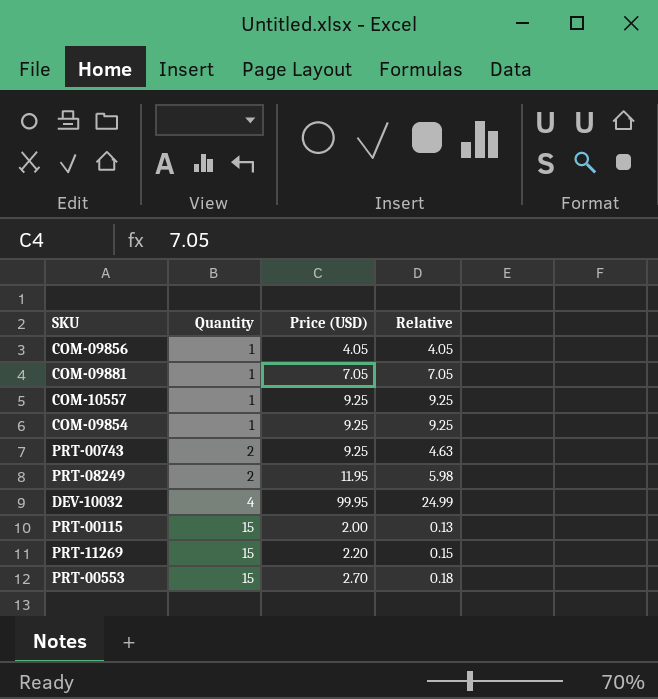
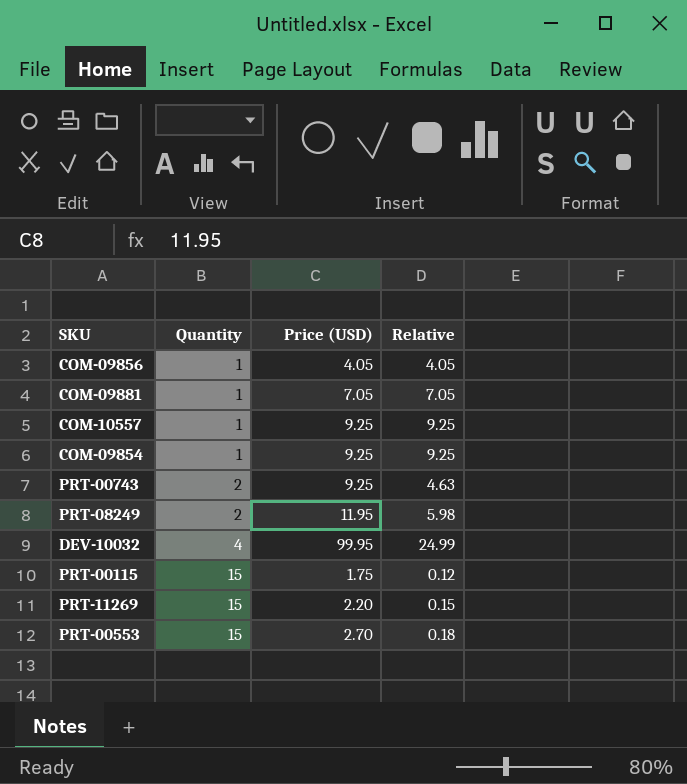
PRT-00115 | Price (USD): 2.00 -> 1.75
PRT-00115 | Relative: 0.13 -> 0.12

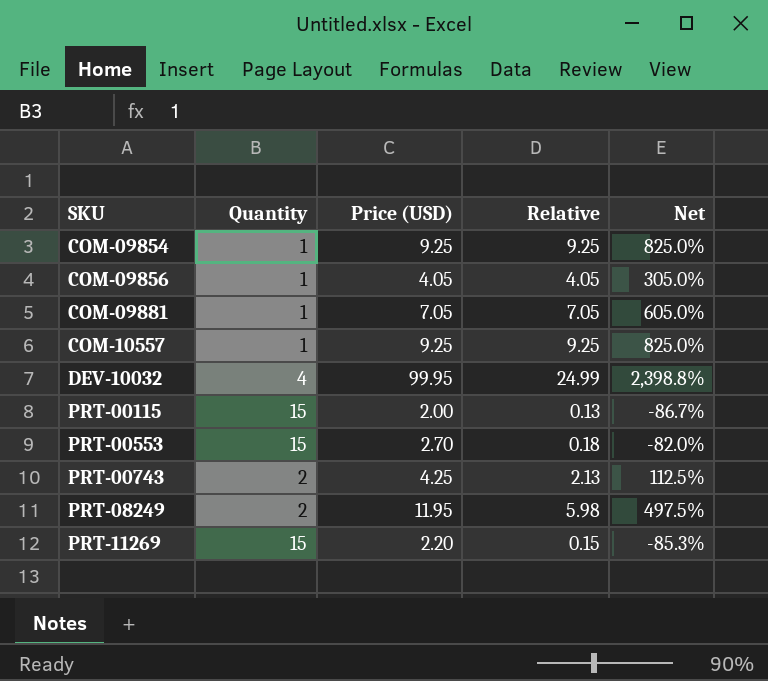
row order: Quantity ascending -> SKU ascending
column Net | formula: none -> ([Price (USD)] - [Quantity]) / [Quantity]
PRT-00115 | Price (USD): 1.75 -> 2.00
PRT-00115 | Relative: 0.12 -> 0.13
PRT-00743 | Price (USD): 9.25 -> 4.25
PRT-00743 | Relative: 4.63 -> 2.13

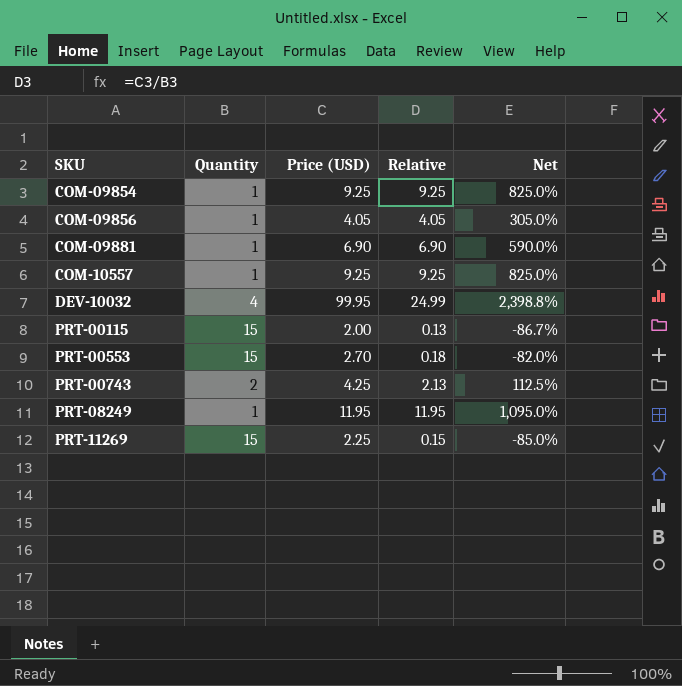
COM-09881 | Price (USD): 7.05 -> 6.90
COM-09881 | Relative: 7.05 -> 6.90
COM-09881 | Net: 605.0% -> 590.0%
PRT-08249 | Quantity: 2 -> 1
PRT-08249 | Relative: 5.98 -> 11.95
PRT-08249 | Net: 497.5% -> 1,095.0%
PRT-11269 | Price (USD): 2.20 -> 2.25
PRT-11269 | Net: -85.3% -> -85.0%

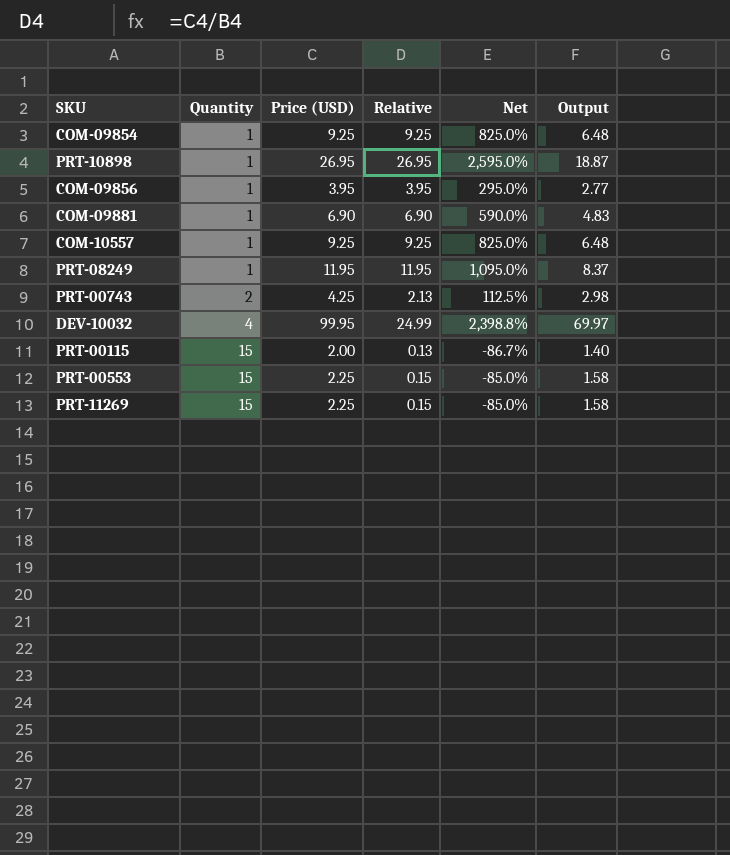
row order: SKU ascending -> Quantity ascending
column Output | formula: none -> [Price (USD)] * 0.7
row PRT-10898: none -> 1 | 26.95 | 26.95 | 2,595.0% | 18.87
COM-09856 | Price (USD): 4.05 -> 3.95
COM-09856 | Relative: 4.05 -> 3.95
COM-09856 | Net: 305.0% -> 295.0%
PRT-00553 | Price (USD): 2.70 -> 2.25
PRT-00553 | Relative: 0.18 -> 0.15
PRT-00553 | Net: -82.0% -> -85.0%

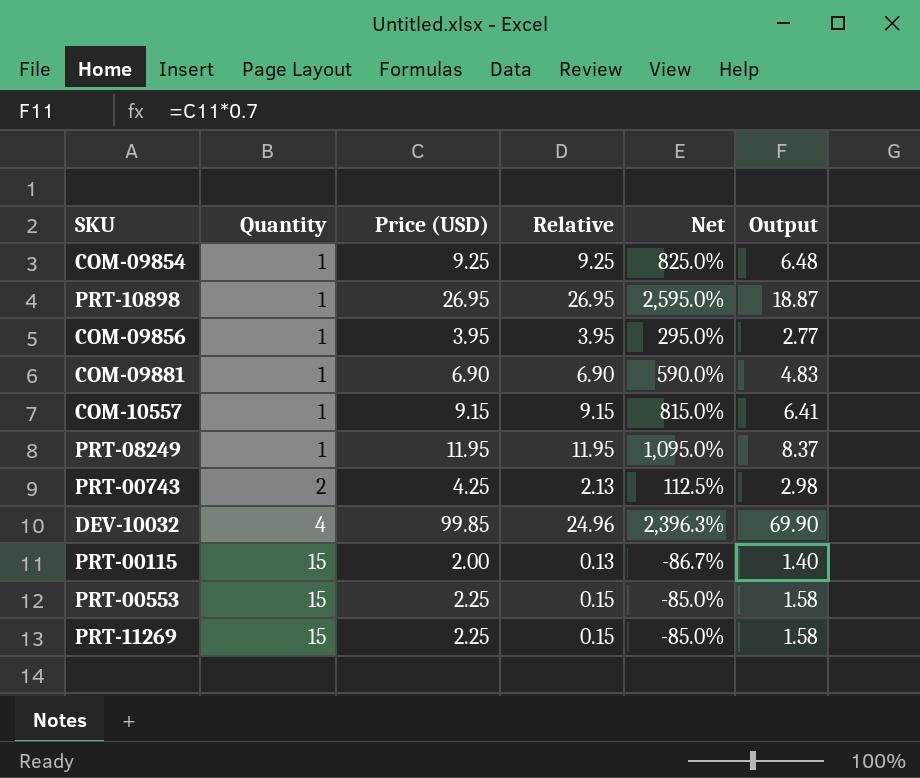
COM-10557 | Price (USD): 9.25 -> 9.15
COM-10557 | Relative: 9.25 -> 9.15
COM-10557 | Net: 825.0% -> 815.0%
COM-10557 | Output: 6.48 -> 6.41
DEV-10032 | Price (USD): 99.95 -> 99.85
DEV-10032 | Relative: 24.99 -> 24.96
DEV-10032 | Net: 2,398.8% -> 2,396.3%
DEV-10032 | Output: 69.97 -> 69.90

